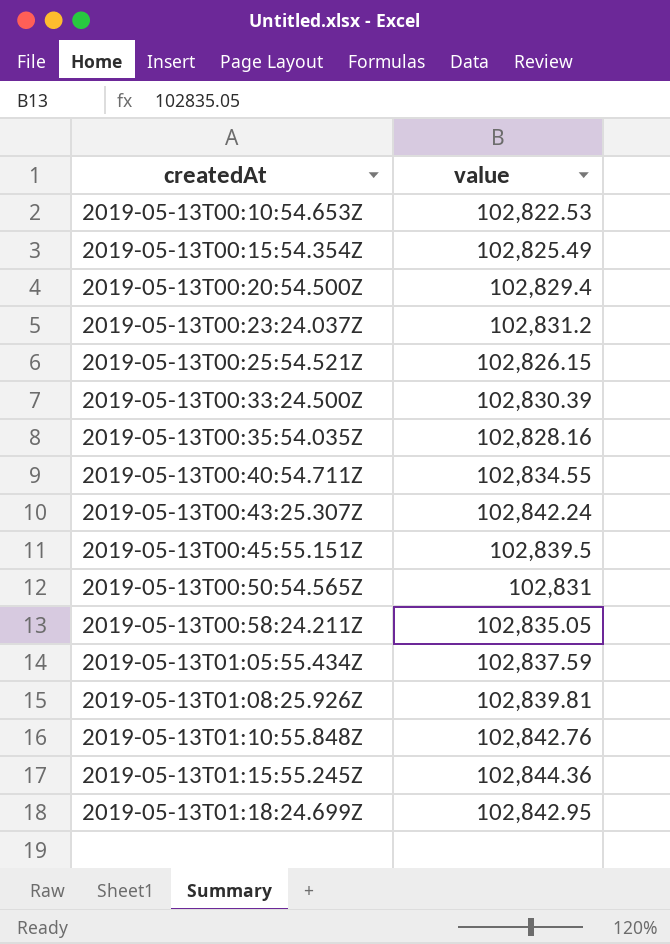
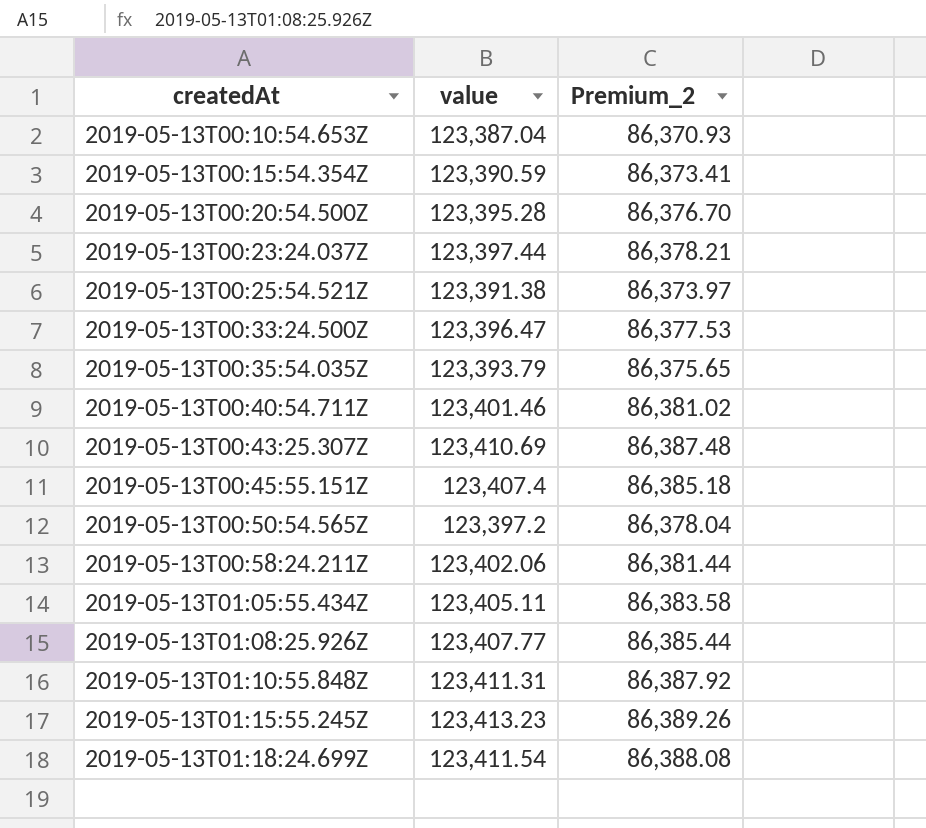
column Premium_2 | formula: none -> [value] * 0.7
2019-05-13T00:10:54.653Z | value: 102,822.53 -> 123,387.04
2019-05-13T00:15:54.354Z | value: 102,825.49 -> 123,390.59
2019-05-13T00:20:54.500Z | value: 102,829.4 -> 123,395.28
2019-05-13T00:23:24.037Z | value: 102,831.2 -> 123,397.44
2019-05-13T00:25:54.521Z | value: 102,826.15 -> 123,391.38
2019-05-13T00:33:24.500Z | value: 102,830.39 -> 123,396.47
2019-05-13T00:35:54.035Z | value: 102,828.16 -> 123,393.79
2019-05-13T00:40:54.711Z | value: 102,834.55 -> 123,401.46
2019-05-13T00:43:25.307Z | value: 102,842.24 -> 123,410.69
2019-05-13T00:45:55.151Z | value: 102,839.5 -> 123,407.4
2019-05-13T00:50:54.565Z | value: 102,831 -> 123,397.2
2019-05-13T00:58:24.211Z | value: 102,835.05 -> 123,402.06
2019-05-13T01:05:55.434Z | value: 102,837.59 -> 123,405.11
2019-05-13T01:08:25.926Z | value: 102,839.81 -> 123,407.77
2019-05-13T01:10:55.848Z | value: 102,842.76 -> 123,411.31
2019-05-13T01:15:55.245Z | value: 102,844.36 -> 123,413.23
2019-05-13T01:18:24.699Z | value: 102,842.95 -> 123,411.54

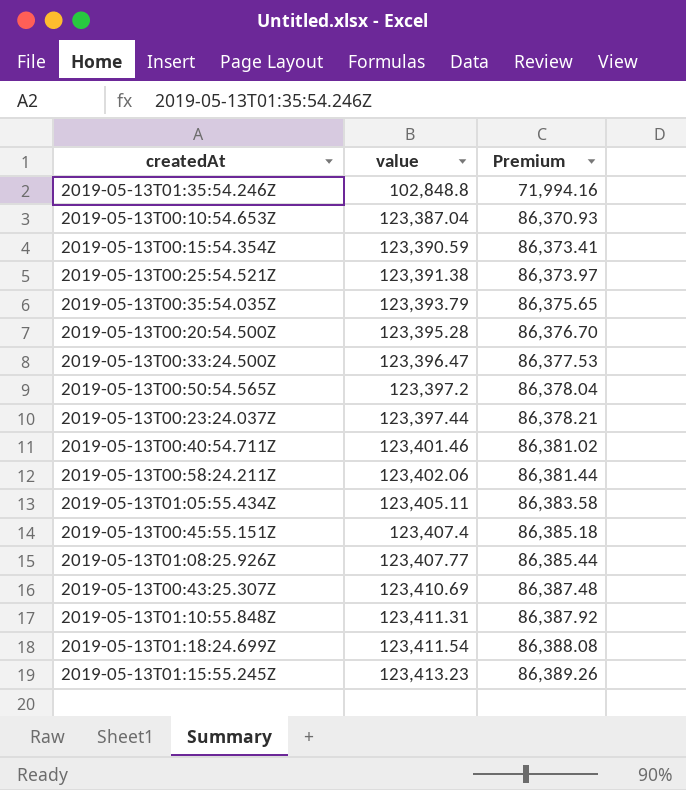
row order: createdAt ascending -> value ascending
column name: Premium_2 -> Premium
row 2019-05-13T01:35:54.246Z: none -> 102,848.8 | 71,994.16

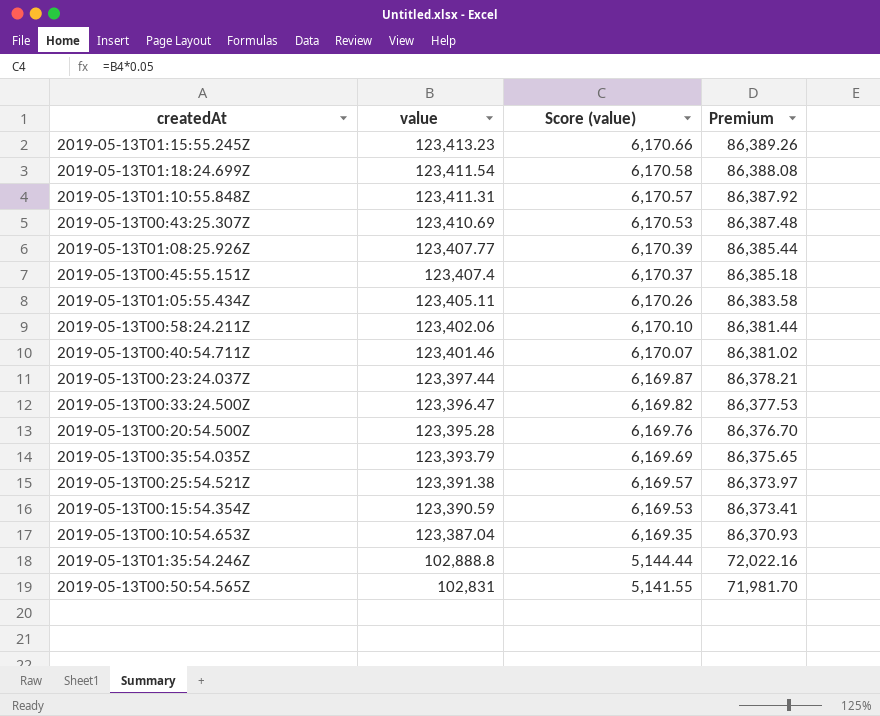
row order: value ascending -> value descending
column Score (value) | formula: none -> [value] * 0.05
2019-05-13T01:35:54.246Z | value: 102,848.8 -> 102,888.8
2019-05-13T01:35:54.246Z | Premium: 71,994.16 -> 72,022.16
2019-05-13T00:50:54.565Z | value: 123,397.2 -> 102,831
2019-05-13T00:50:54.565Z | Premium: 86,378.04 -> 71,981.70

